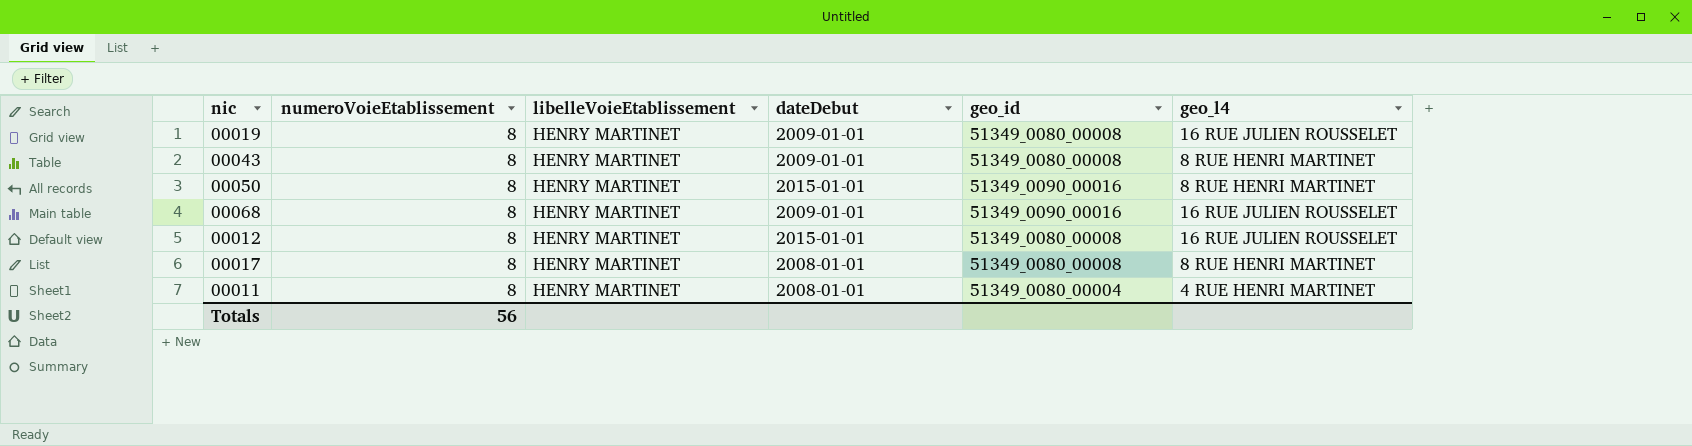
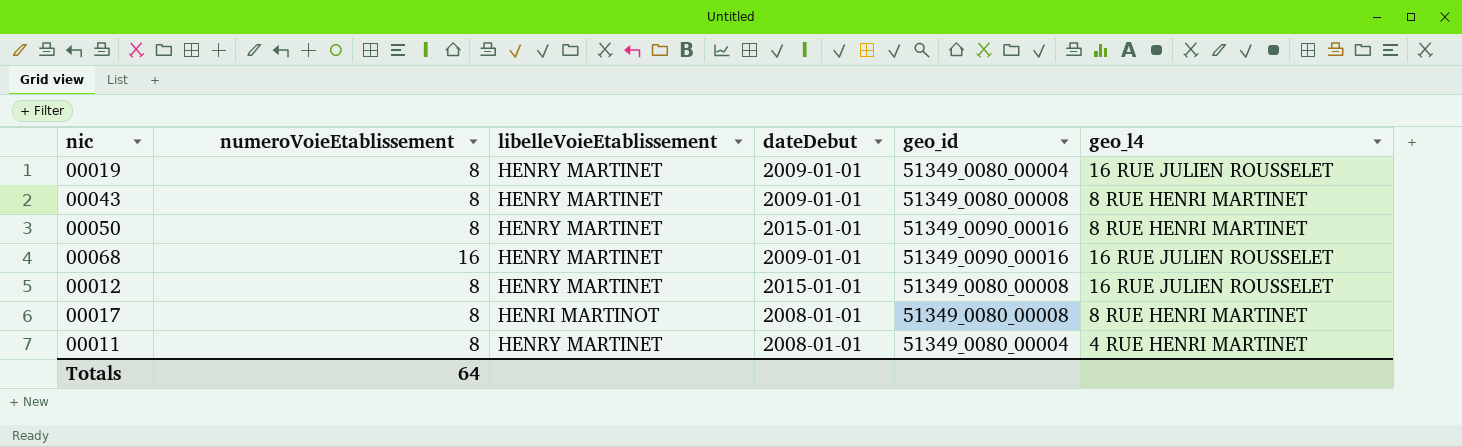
00019 | geo_id: 51349_0080_00008 -> 51349_0080_00004
00068 | numeroVoieEtablissement: 8 -> 16
00017 | libelleVoieEtablissement: HENRY MARTINET -> HENRI MARTINOT
Totals | numeroVoieEtablissement: 56 -> 64

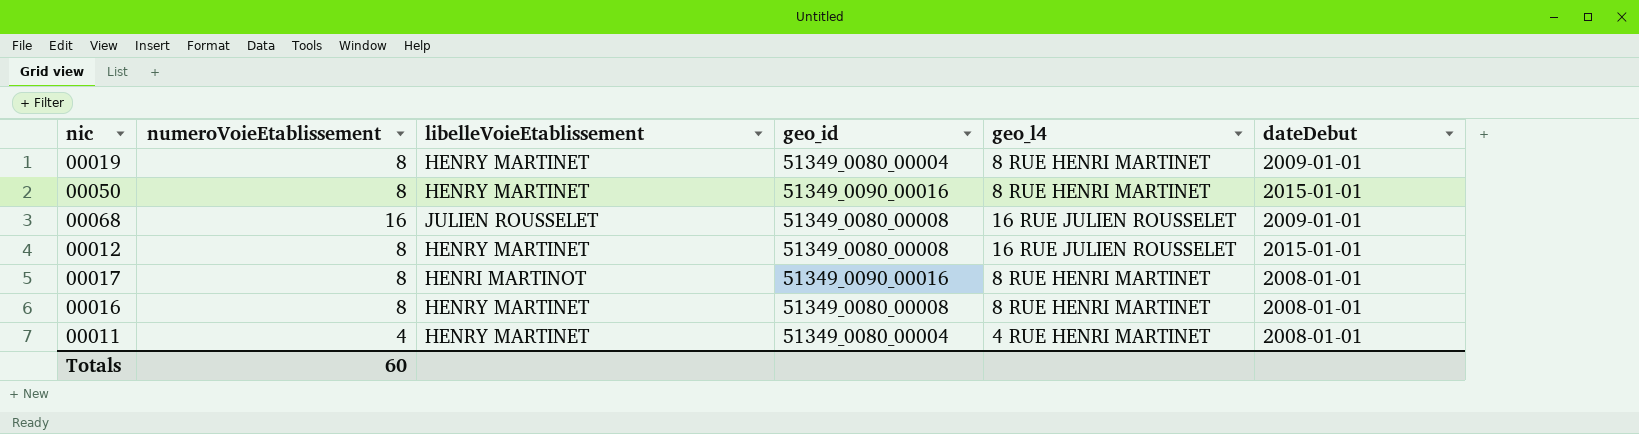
column dateDebut | position: 4 -> 6
row 00043: 8 | HENRY MARTINET | 2009-01-01 | 51349_0080_00008 | 8 RUE HENRI MARTINET -> none
00019 | geo_l4: 16 RUE JULIEN ROUSSELET -> 8 RUE HENRI MARTINET
00068 | libelleVoieEtablissement: HENRY MARTINET -> JULIEN ROUSSELET
00068 | geo_id: 51349_0090_00016 -> 51349_0080_00008
00017 | geo_id: 51349_0080_00008 -> 51349_0090_00016
row 00016: none -> 8 | HENRY MARTINET | 51349_0080_00008 | 8 RUE HENRI MARTINET | 2008-01-01
00011 | numeroVoieEtablissement: 8 -> 4
Totals | numeroVoieEtablissement: 64 -> 60

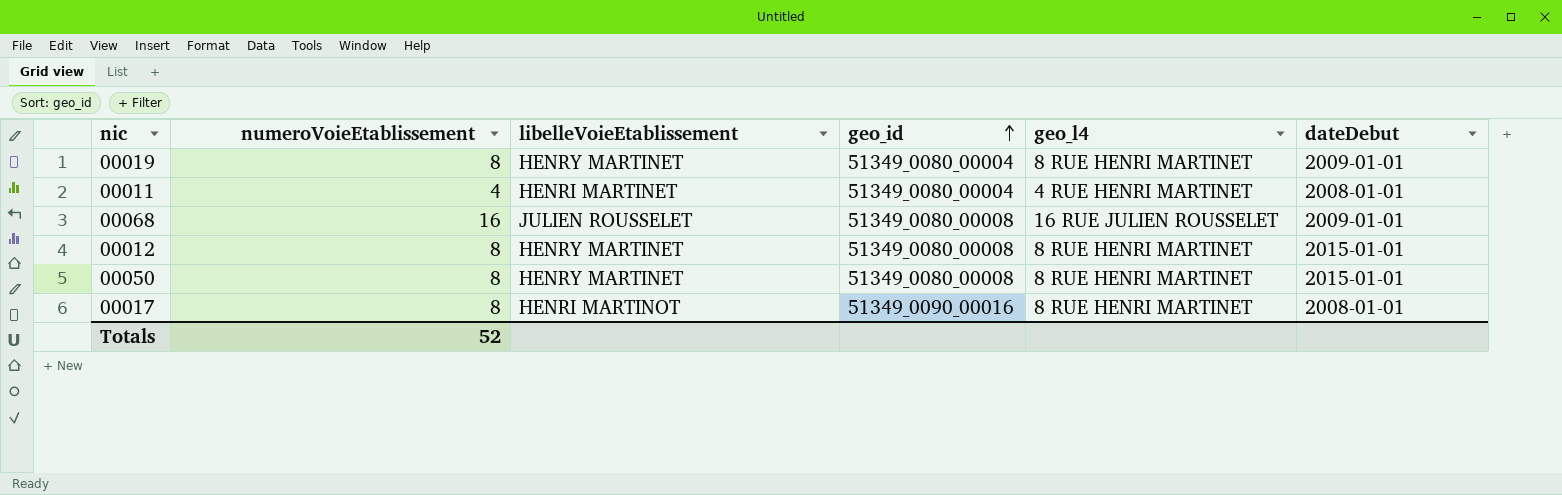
row order: none -> geo_id ascending
row 00016: 8 | HENRY MARTINET | 51349_0080_00008 | 8 RUE HENRI MARTINET | 2008-01-01 -> none
00011 | libelleVoieEtablissement: HENRY MARTINET -> HENRI MARTINET
00012 | geo_l4: 16 RUE JULIEN ROUSSELET -> 8 RUE HENRI MARTINET
00050 | geo_id: 51349_0090_00016 -> 51349_0080_00008
Totals | numeroVoieEtablissement: 60 -> 52

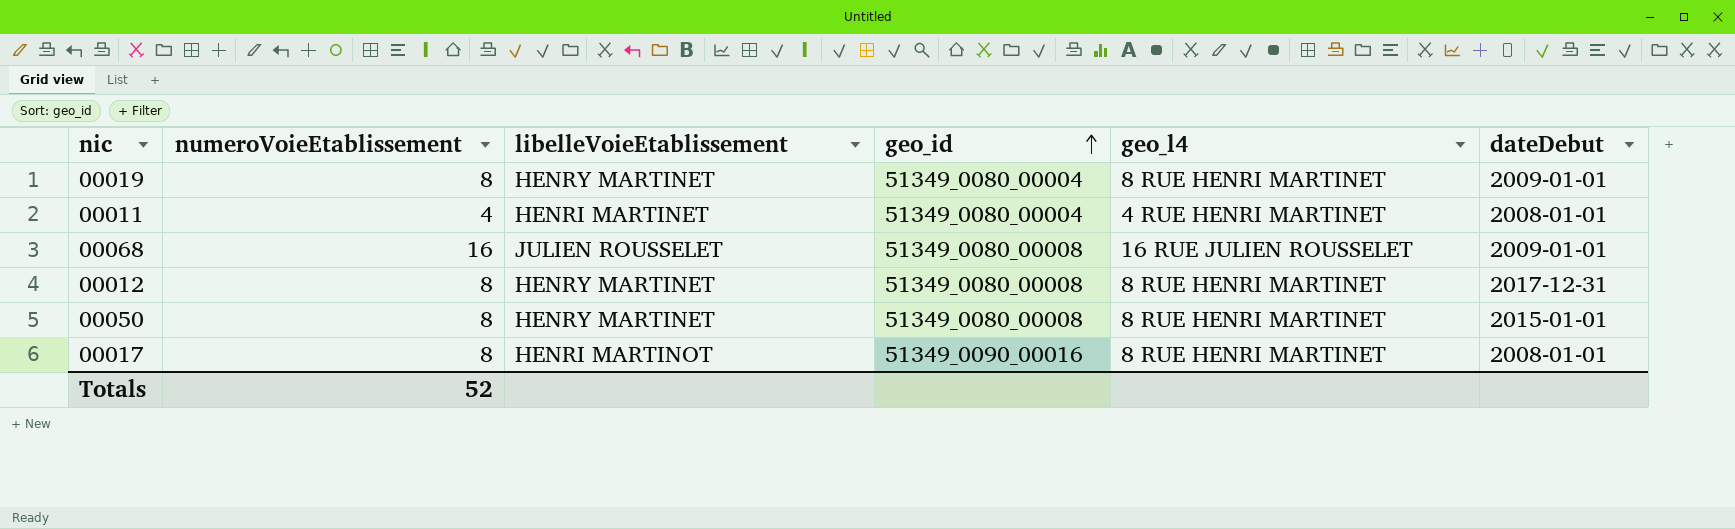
00012 | dateDebut: 2015-01-01 -> 2017-12-31

